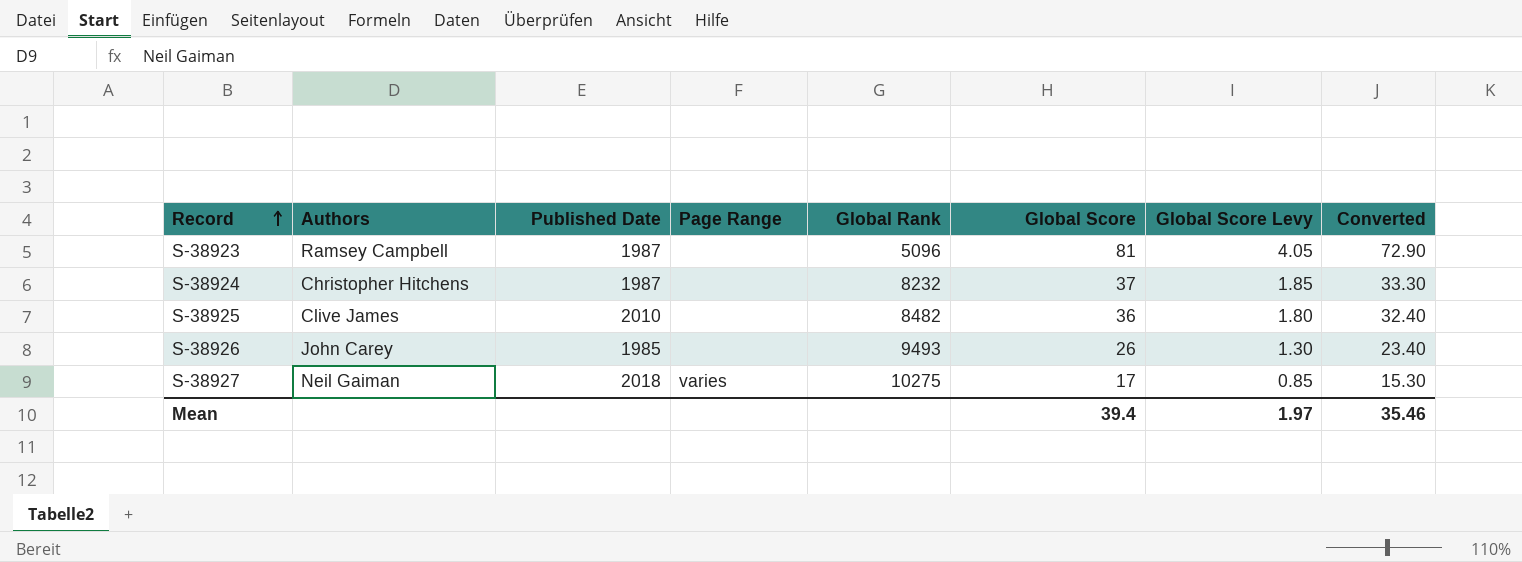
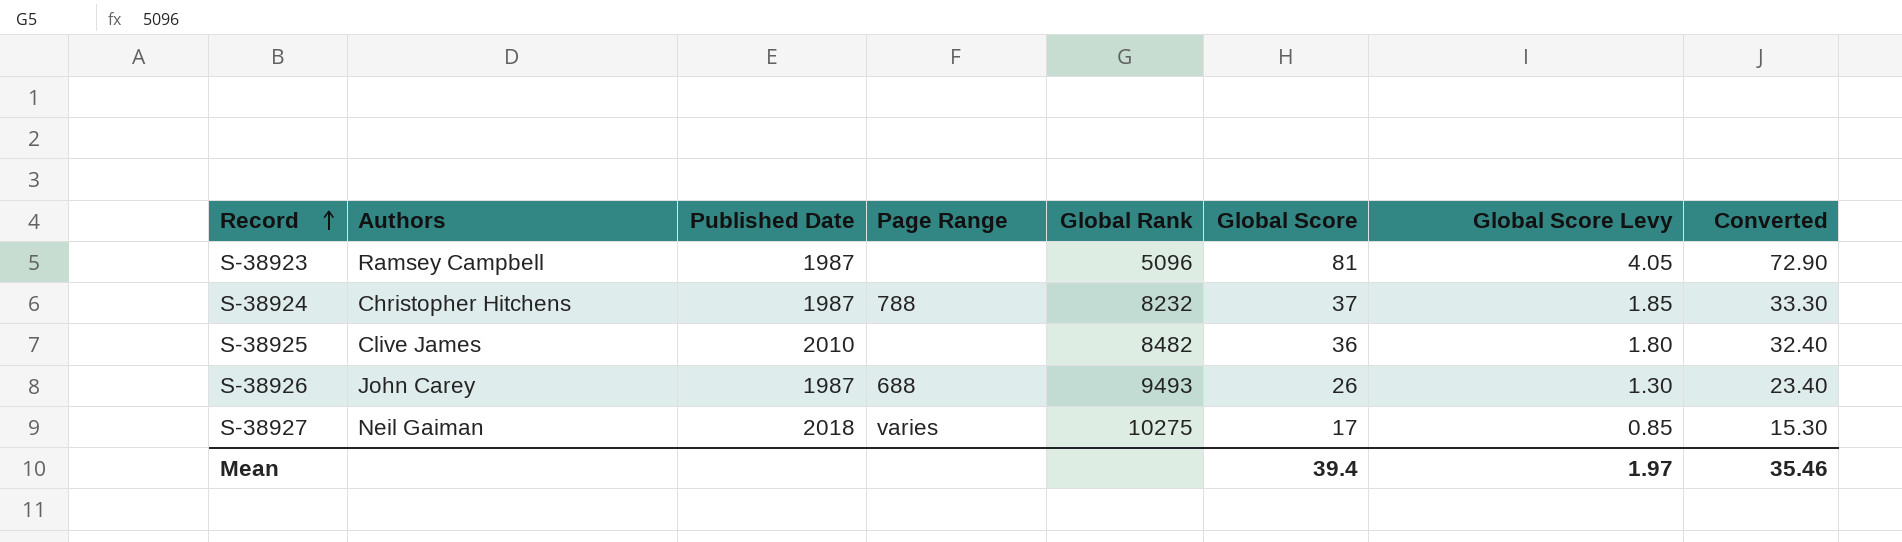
S-38924 | Page Range: none -> 788
S-38926 | Published Date: 1985 -> 1987
S-38926 | Page Range: none -> 688

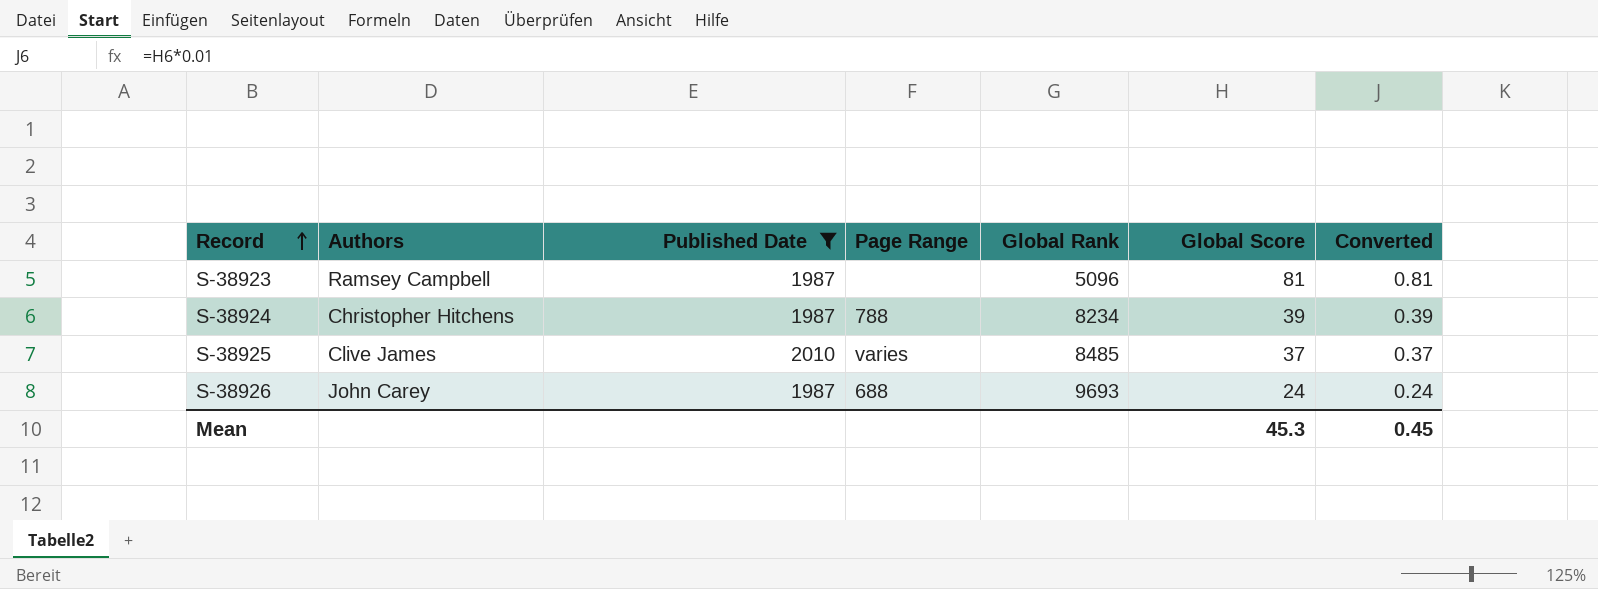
filter: none -> Published Date != 2018
column Global Score Levy | formula: [Global Score] * 0.05 -> none
column Converted | formula: [Global Score] * 0.9 -> [Global Score] * 0.01
S-38924 | Global Rank: 8232 -> 8234
S-38924 | Global Score: 37 -> 39
S-38925 | Page Range: none -> varies
S-38925 | Global Rank: 8482 -> 8485
S-38925 | Global Score: 36 -> 37
S-38926 | Global Rank: 9493 -> 9693
S-38926 | Global Score: 26 -> 24
Mean | Global Score: 39.4 -> 45.3
Mean | Converted: 35.46 -> 0.45

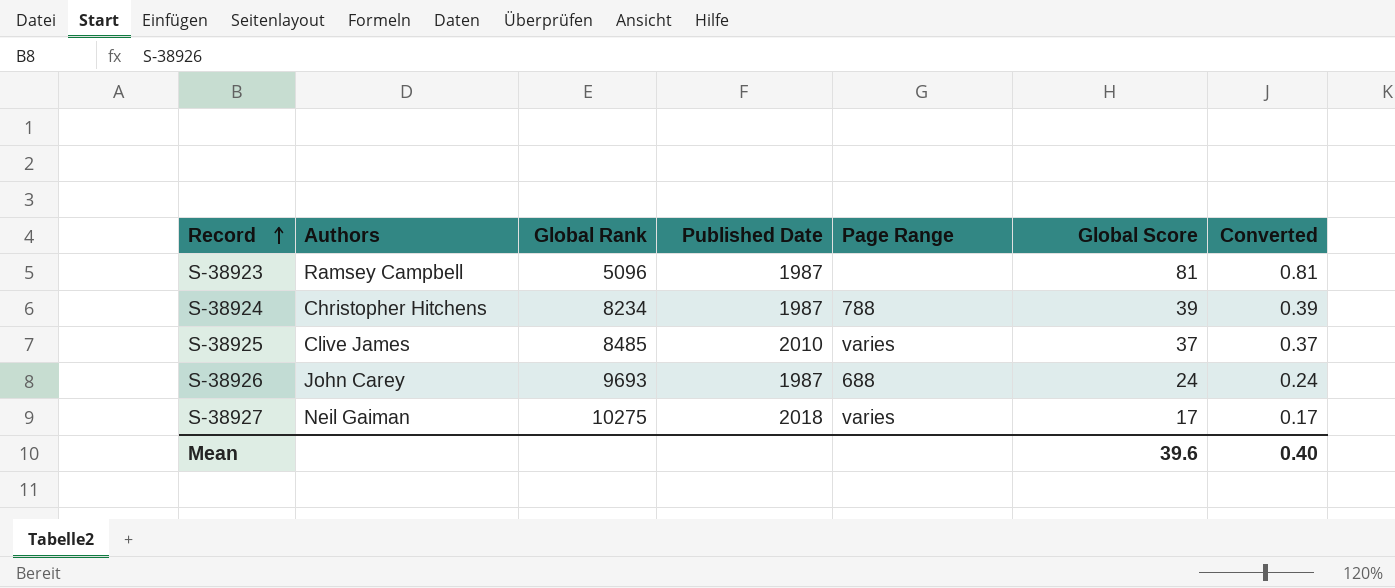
filter: Published Date != 2018 -> none
column Global Rank | position: 5 -> 3
Mean | Global Score: 45.3 -> 39.6
Mean | Converted: 0.45 -> 0.40

